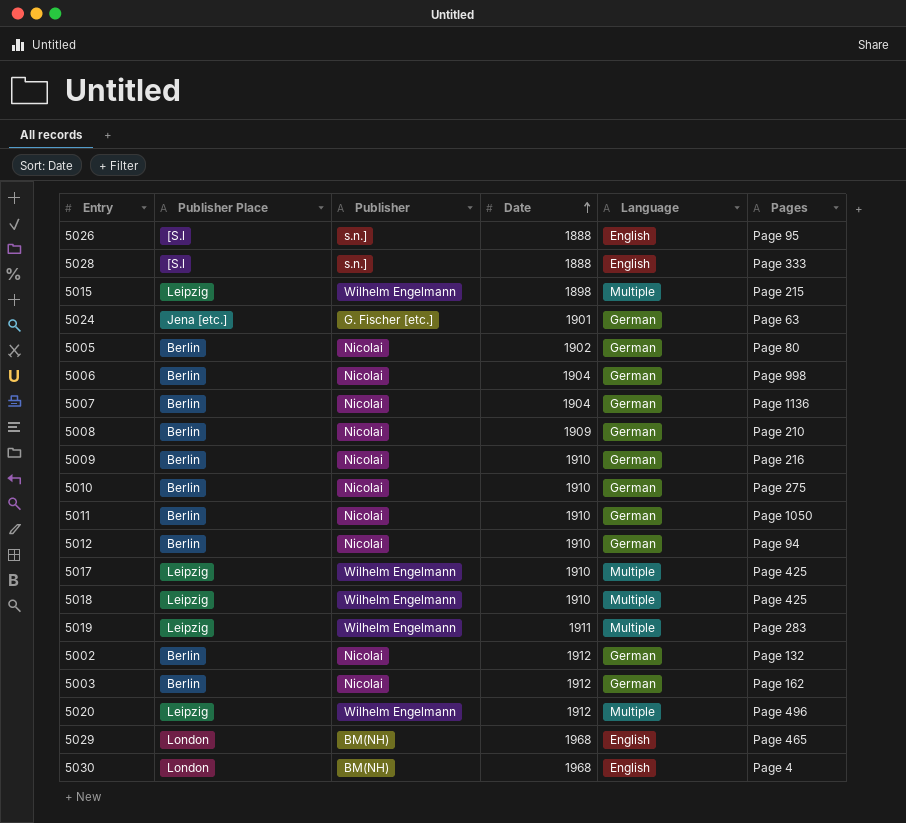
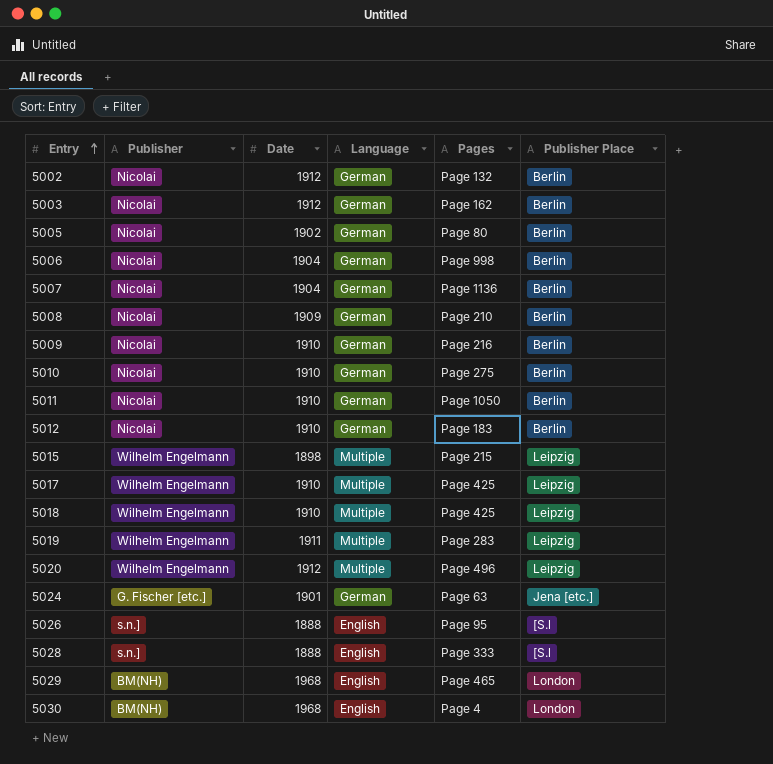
row order: Date ascending -> Entry ascending
column Publisher Place | position: 2 -> 6
5012 | Pages: Page 94 -> Page 183

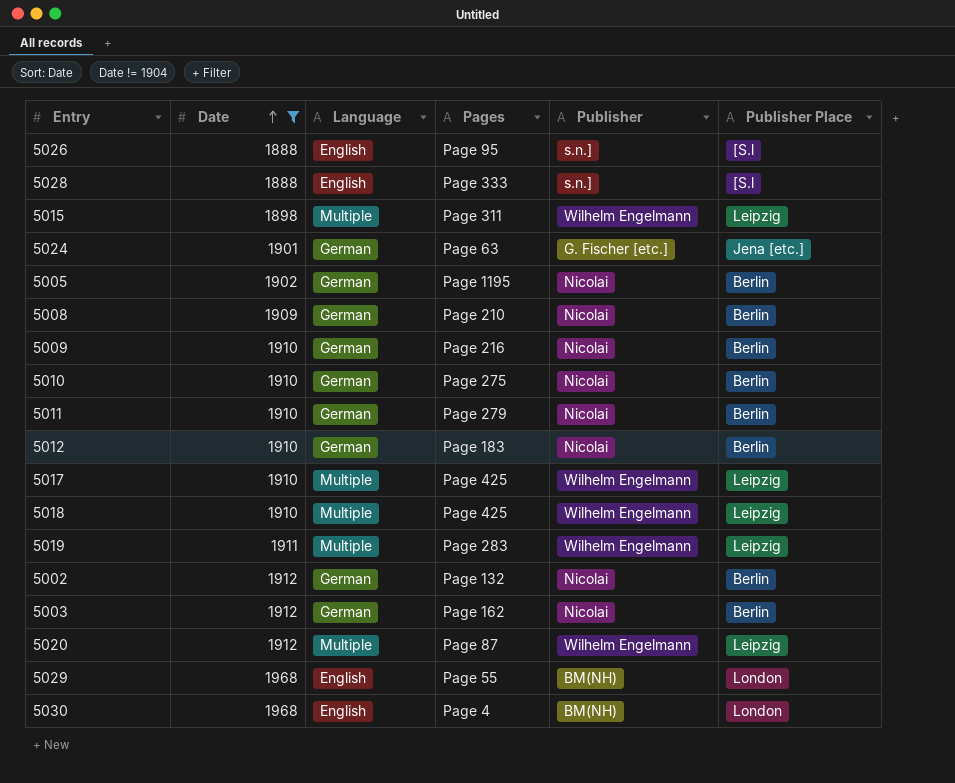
filter: none -> Date != 1904
row order: Entry ascending -> Date ascending
column Publisher | position: 2 -> 5
5015 | Pages: Page 215 -> Page 311
5005 | Pages: Page 80 -> Page 1195
5011 | Pages: Page 1050 -> Page 279
5020 | Pages: Page 496 -> Page 87
5029 | Pages: Page 465 -> Page 55

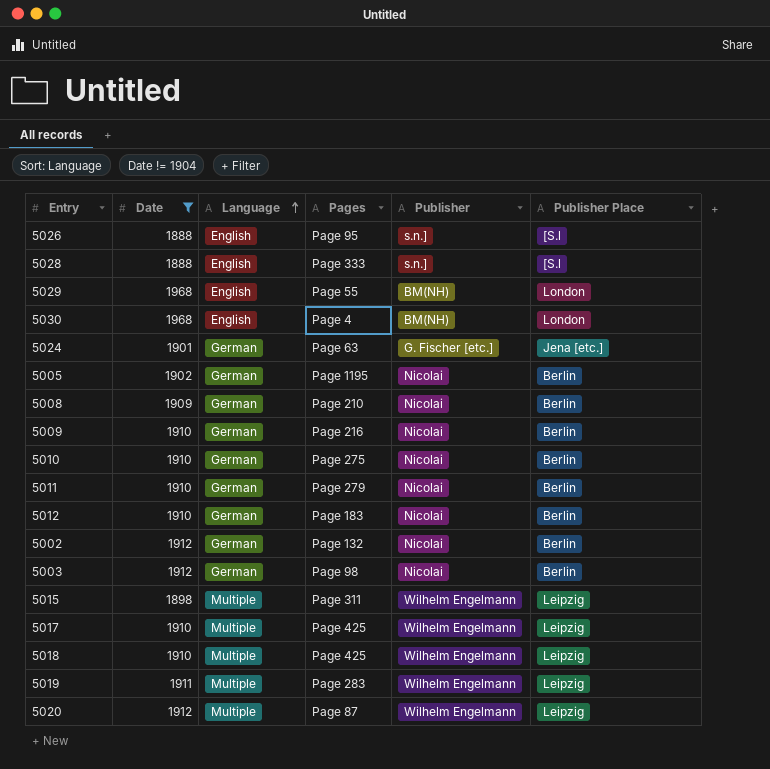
row order: Date ascending -> Language ascending
5003 | Pages: Page 162 -> Page 98

